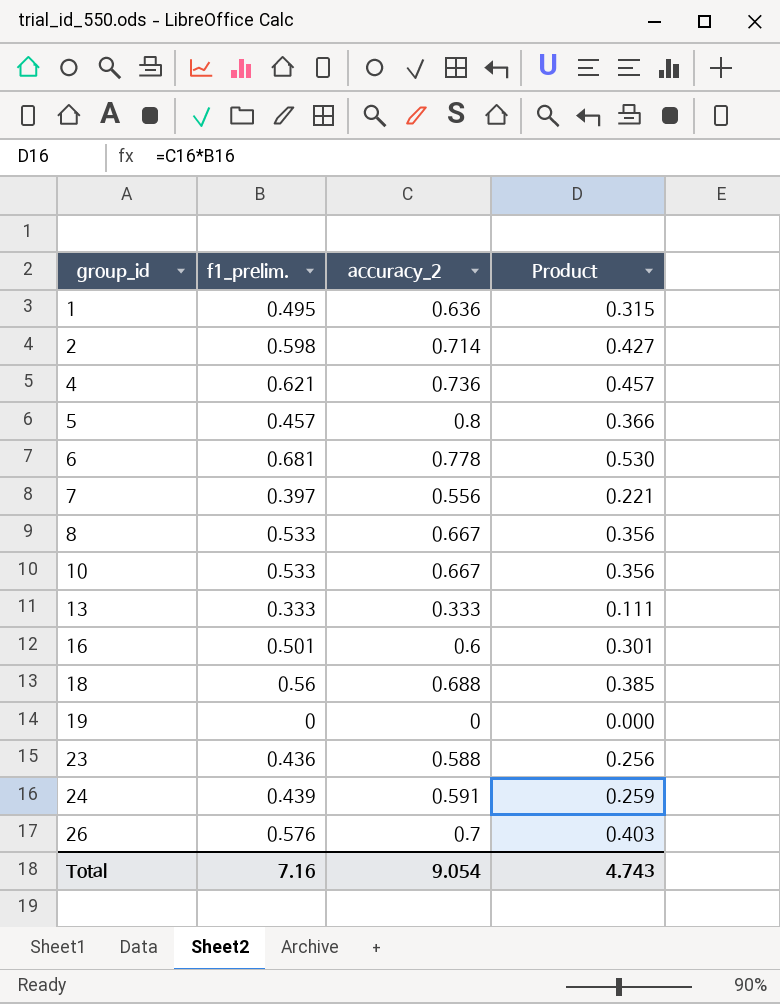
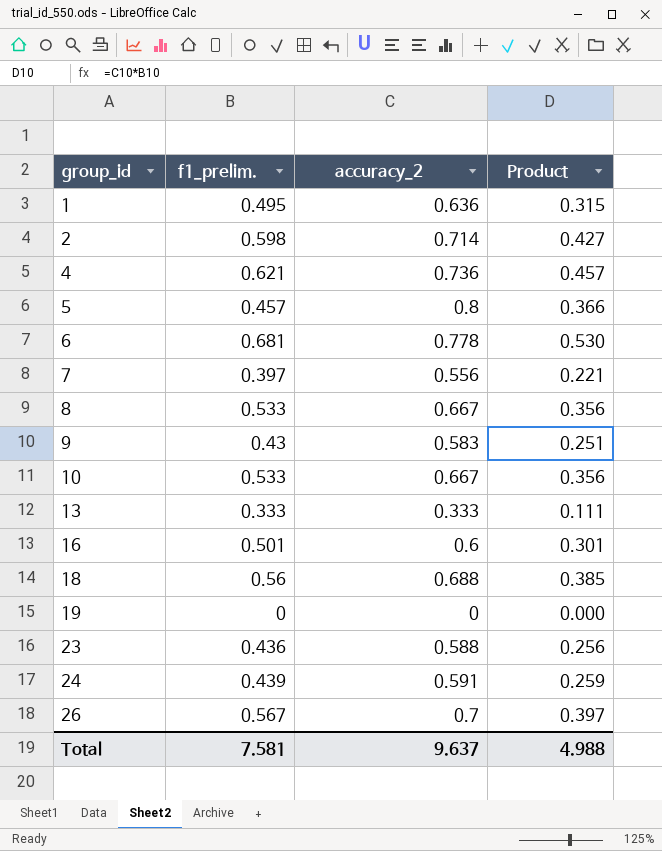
row 9: none -> 0.43 | 0.583 | 0.251
26 | f1_prelim.: 0.576 -> 0.567
26 | Product: 0.403 -> 0.397
Total | f1_prelim.: 7.16 -> 7.581
Total | accuracy_2: 9.054 -> 9.637
Total | Product: 4.743 -> 4.988

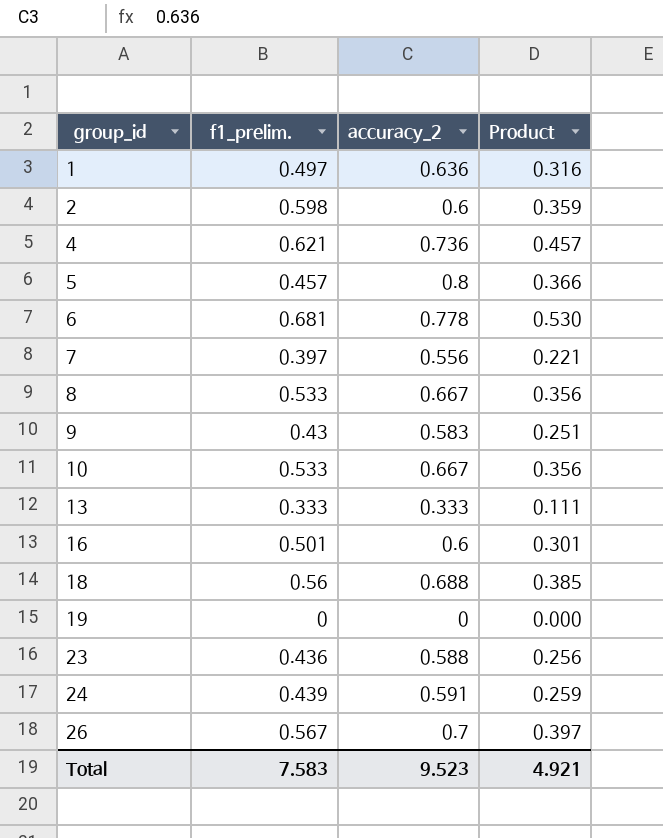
1 | f1_prelim.: 0.495 -> 0.497
1 | Product: 0.315 -> 0.316
2 | accuracy_2: 0.714 -> 0.6
2 | Product: 0.427 -> 0.359
Total | f1_prelim.: 7.581 -> 7.583
Total | accuracy_2: 9.637 -> 9.523
Total | Product: 4.988 -> 4.921

